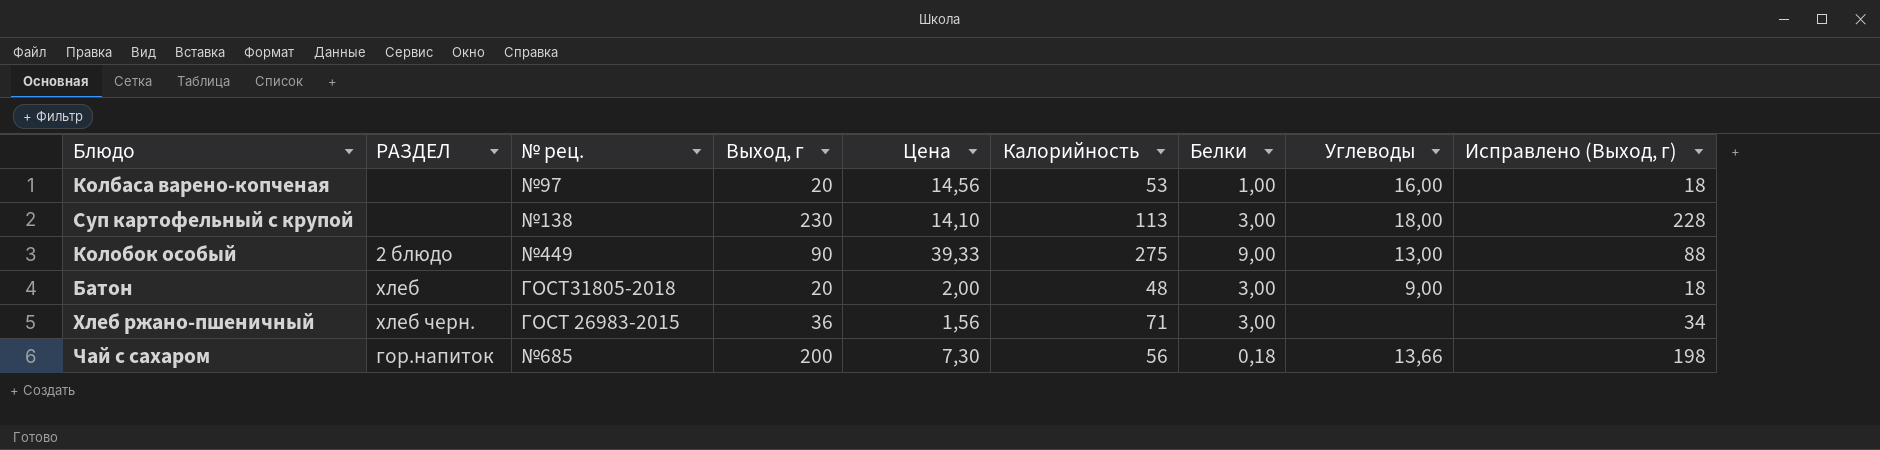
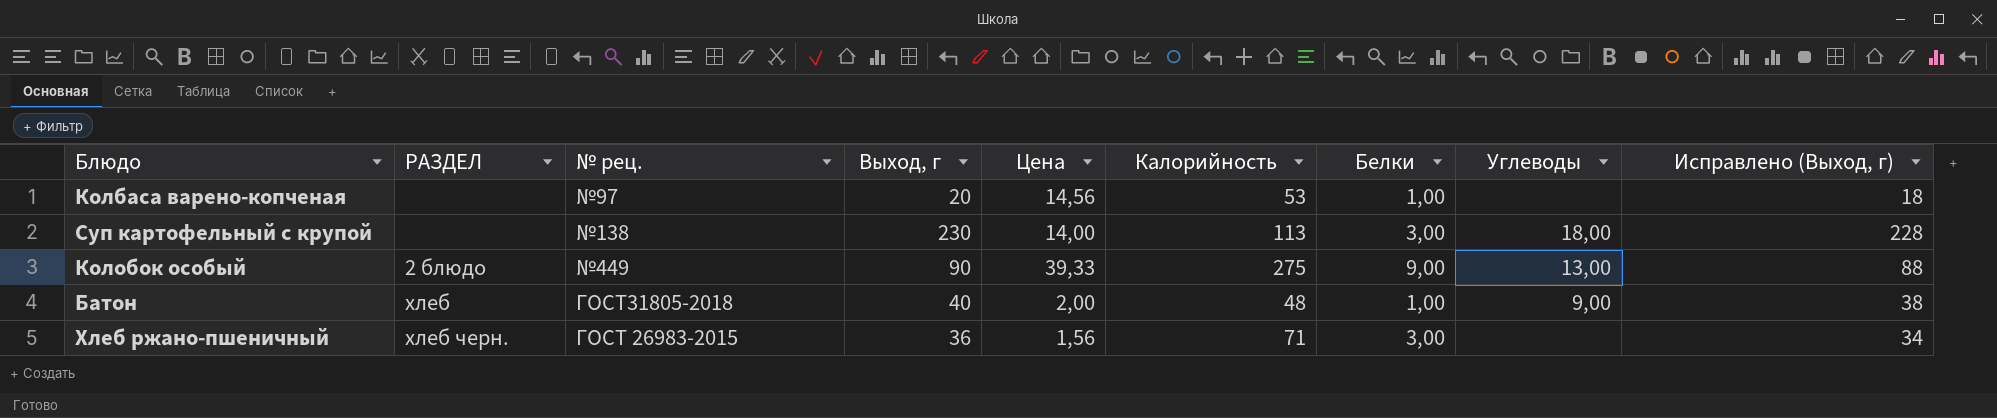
row Чай с сахаром: гор.напиток | №685 | 200 | 7,30 | 56 | 0,18 | 13,66 | 198 -> none
Колбаса варено-копченая | Углеводы: 16,00 -> none
Суп картофельный с крупой | Цена: 14,10 -> 14,00
Батон | Выход, г: 20 -> 40
Батон | Белки: 3,00 -> 1,00
Батон | Исправлено (Выход, г): 18 -> 38

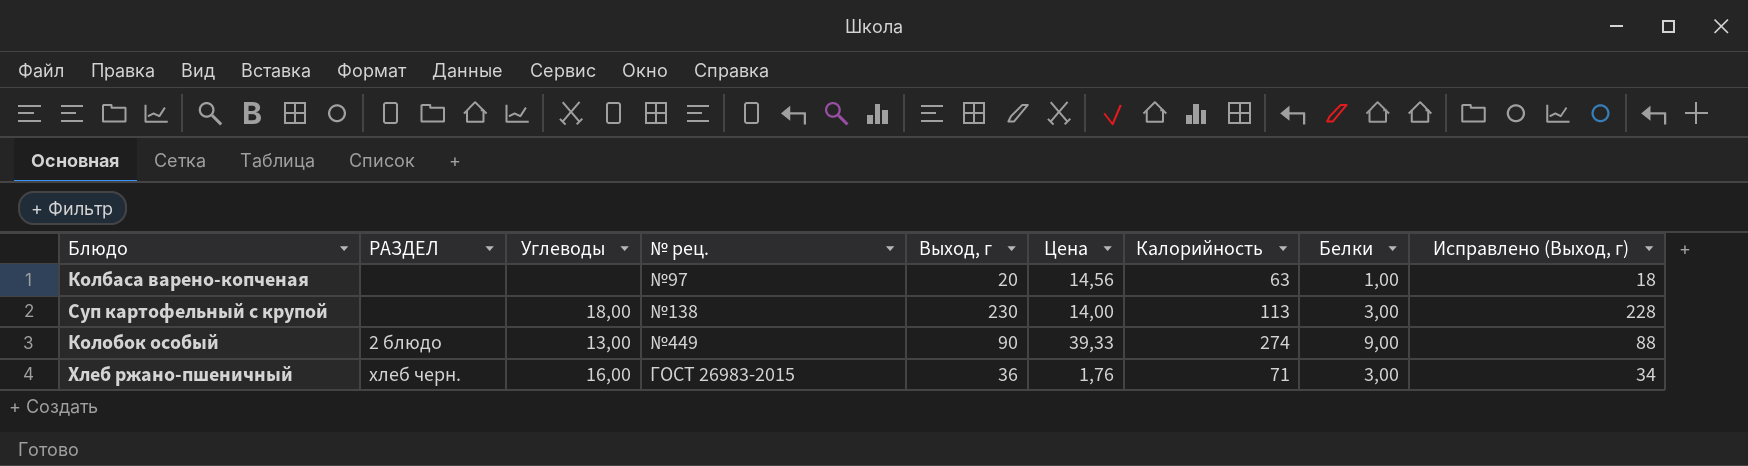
column Углеводы | position: 8 -> 3
row Батон: хлеб | ГОСТ31805-2018 | 40 | 2,00 | 48 | 1,00 | 9,00 | 38 -> none
Колбаса варено-копченая | Калорийность: 53 -> 63
Колобок особый | Калорийность: 275 -> 274
Хлеб ржано-пшеничный | Углеводы: none -> 16,00
Хлеб ржано-пшеничный | Цена: 1,56 -> 1,76

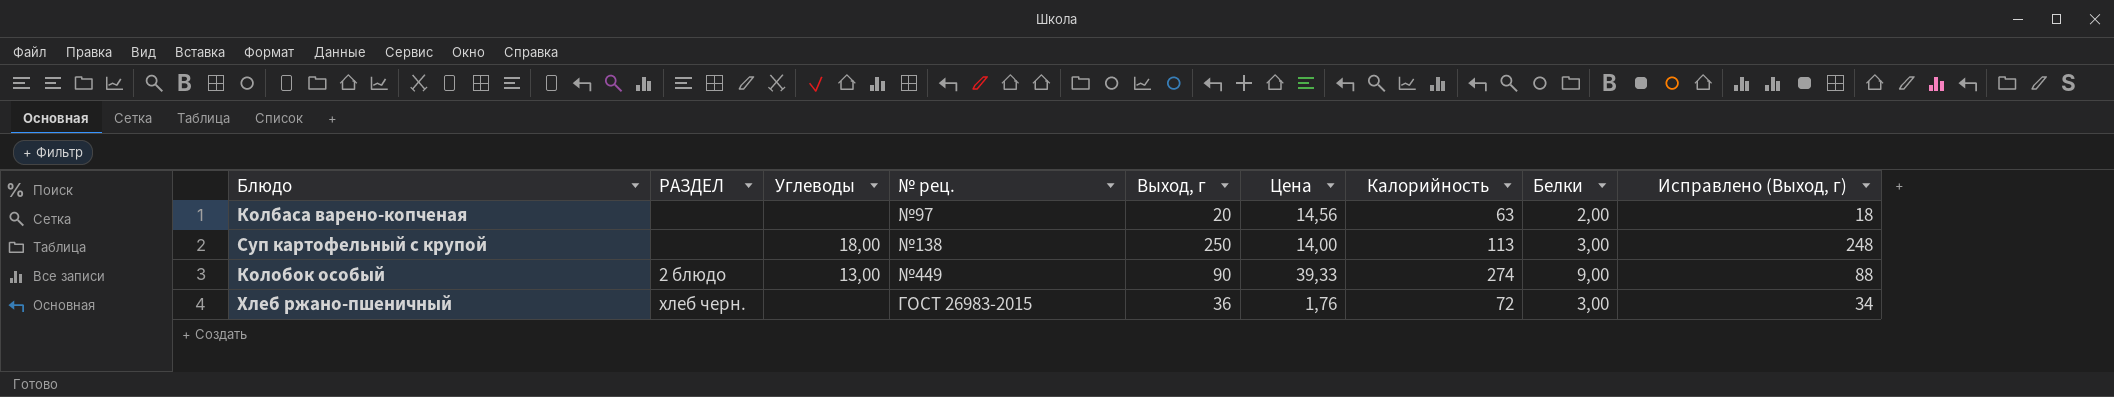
Колбаса варено-копченая | Белки: 1,00 -> 2,00
Суп картофельный с крупой | Выход, г: 230 -> 250
Суп картофельный с крупой | Исправлено (Выход, г): 228 -> 248
Хлеб ржано-пшеничный | Углеводы: 16,00 -> none
Хлеб ржано-пшеничный | Калорийность: 71 -> 72

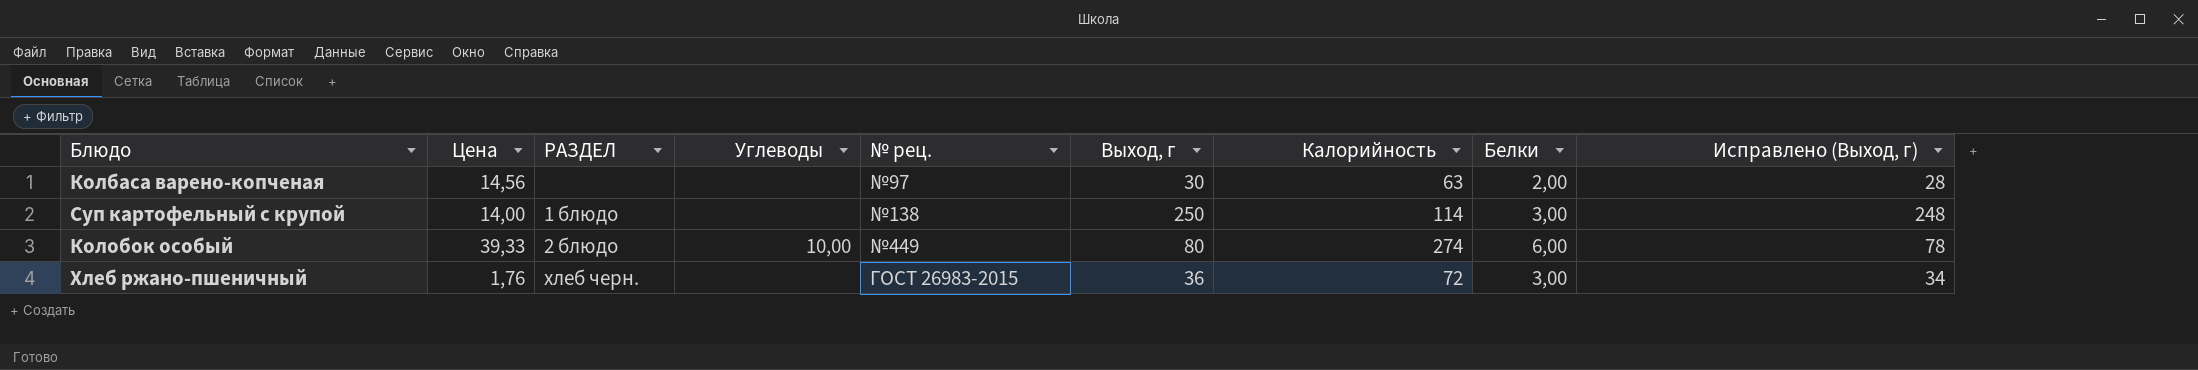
column Цена | position: 6 -> 2
Колбаса варено-копченая | Выход, г: 20 -> 30
Колбаса варено-копченая | Исправлено (Выход, г): 18 -> 28
Суп картофельный с крупой | РАЗДЕЛ: none -> 1 блюдо
Суп картофельный с крупой | Углеводы: 18,00 -> none
Суп картофельный с крупой | Калорийность: 113 -> 114
Колобок особый | Углеводы: 13,00 -> 10,00
Колобок особый | Выход, г: 90 -> 80
Колобок особый | Белки: 9,00 -> 6,00
Колобок особый | Исправлено (Выход, г): 88 -> 78

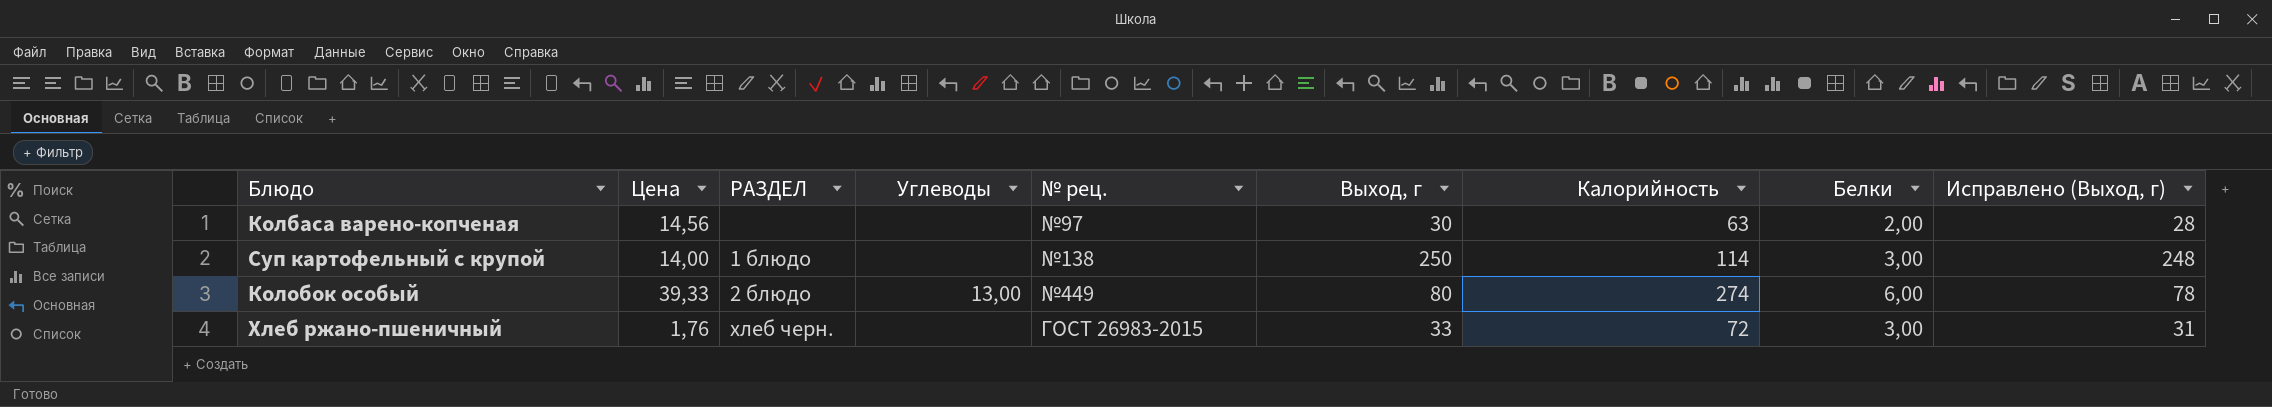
Колобок особый | Углеводы: 10,00 -> 13,00
Хлеб ржано-пшеничный | Выход, г: 36 -> 33
Хлеб ржано-пшеничный | Исправлено (Выход, г): 34 -> 31

